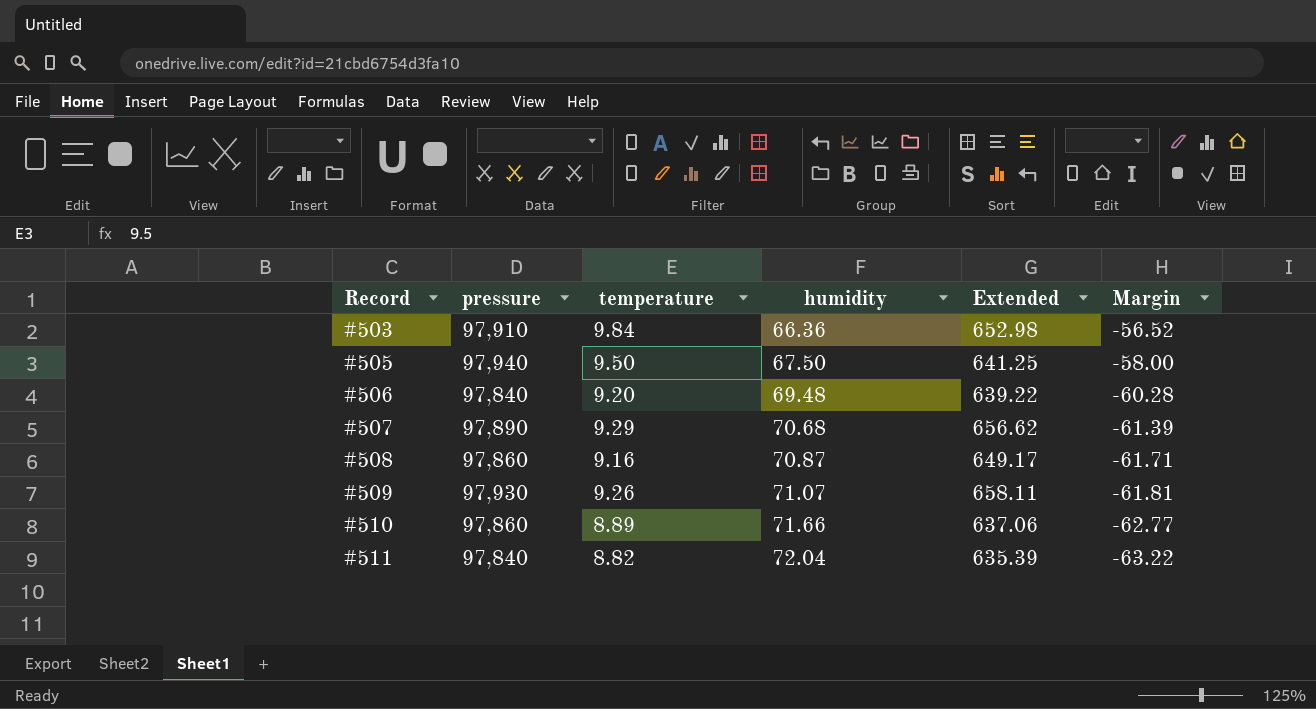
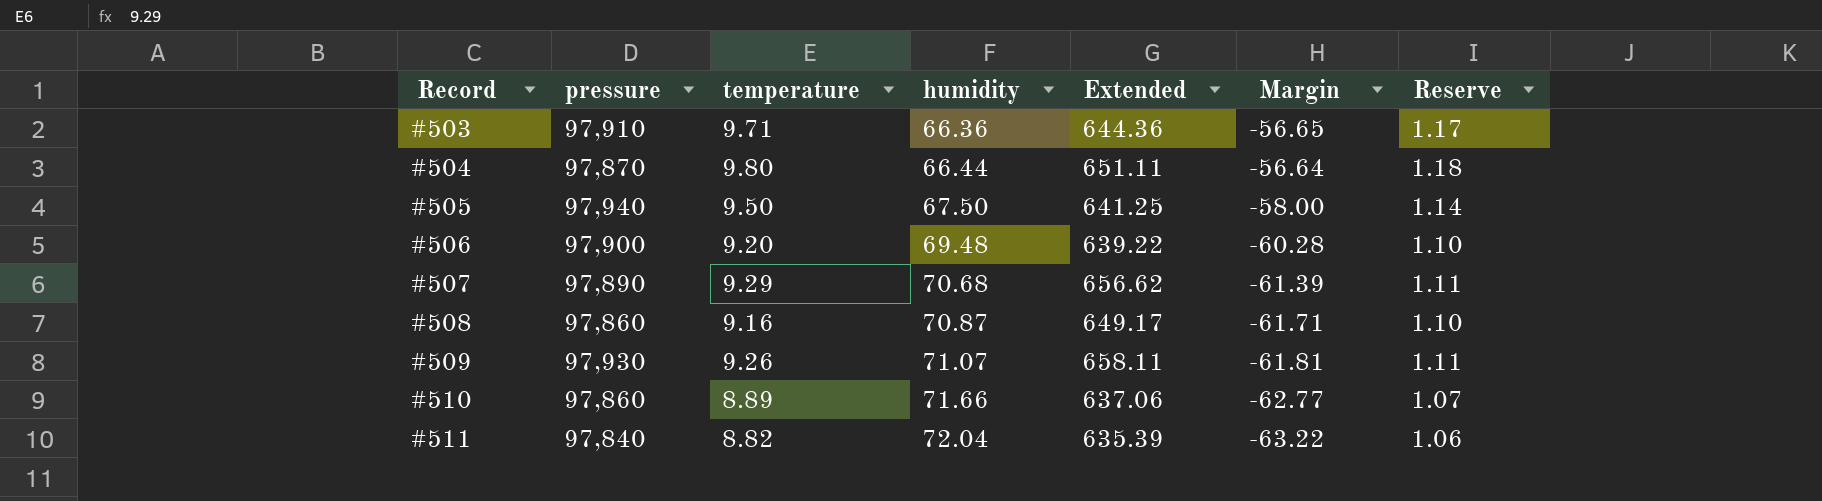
column Reserve | formula: none -> [temperature] * 0.12
#503 | temperature: 9.84 -> 9.71
#503 | Extended: 652.98 -> 644.36
#503 | Margin: -56.52 -> -56.65
row #504: none -> 97,870 | 9.80 | 66.44 | 651.11 | -56.64 | 1.18
#506 | pressure: 97,840 -> 97,900

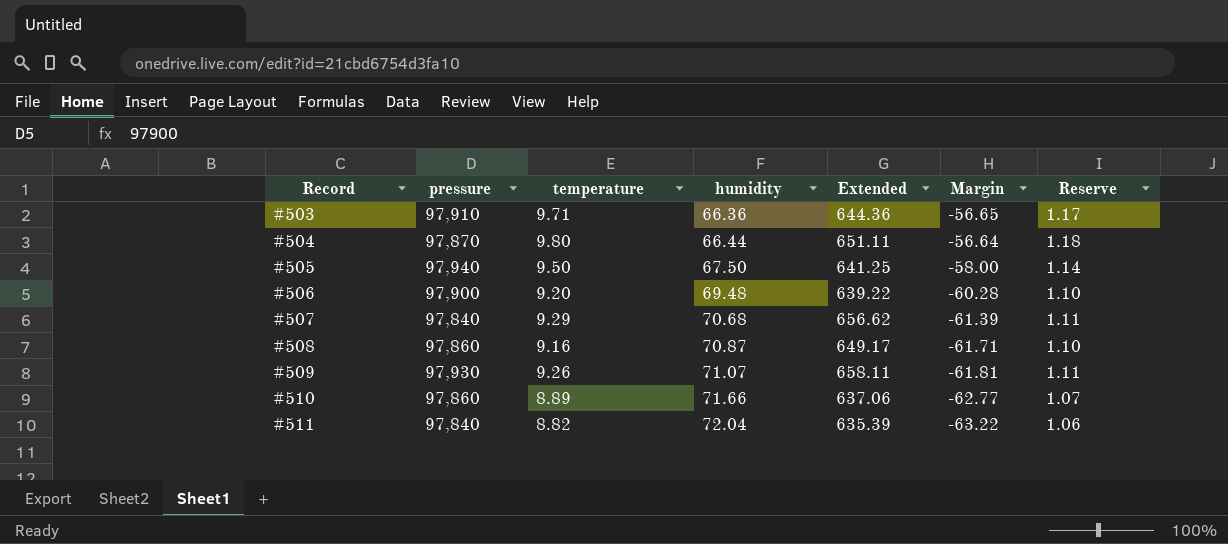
#507 | pressure: 97,890 -> 97,840

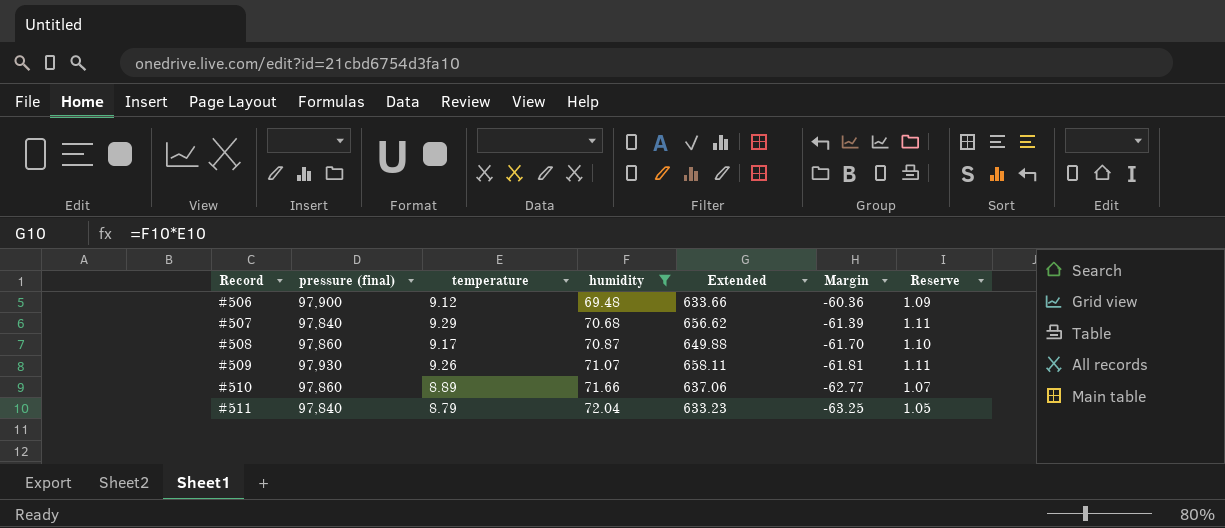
filter: none -> humidity >= 69.48
column name: pressure -> pressure (final)
#506 | temperature: 9.20 -> 9.12
#506 | Extended: 639.22 -> 633.66
#506 | Margin: -60.28 -> -60.36
#506 | Reserve: 1.10 -> 1.09
#508 | temperature: 9.16 -> 9.17
#508 | Extended: 649.17 -> 649.88
#508 | Margin: -61.71 -> -61.70
#511 | temperature: 8.82 -> 8.79
#511 | Extended: 635.39 -> 633.23
#511 | Margin: -63.22 -> -63.25
#511 | Reserve: 1.06 -> 1.05

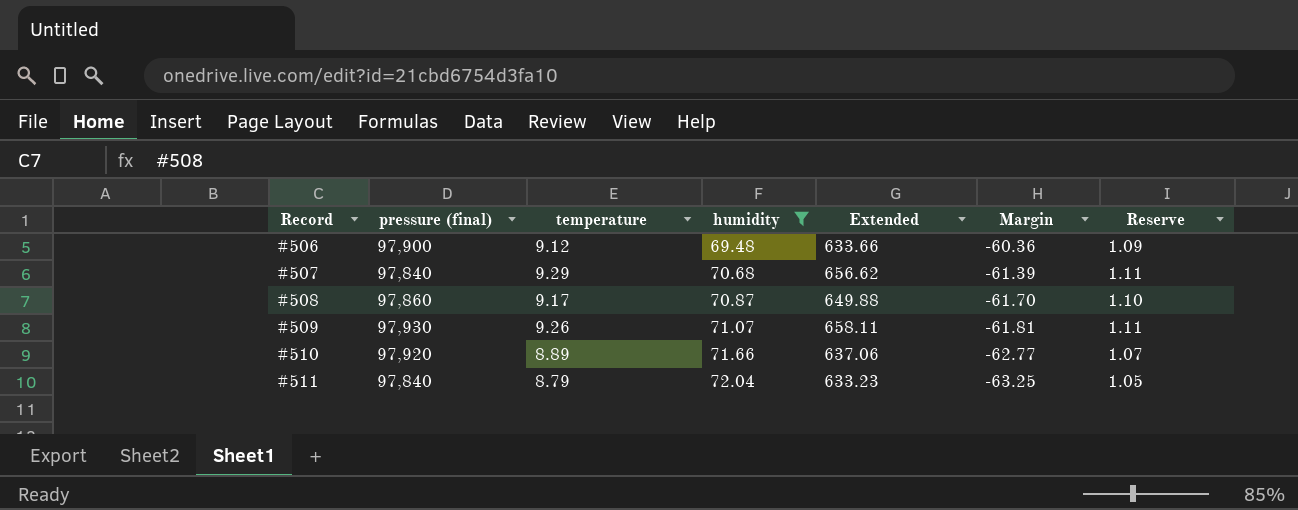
#510 | pressure (final): 97,860 -> 97,920

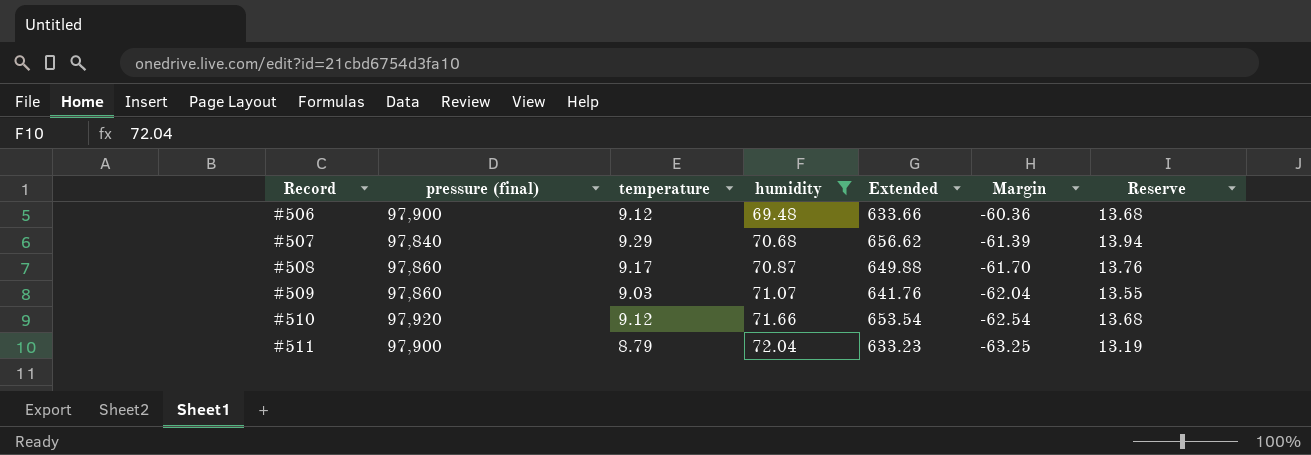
column Reserve | formula: [temperature] * 0.12 -> [temperature] * 1.5
#509 | pressure (final): 97,930 -> 97,860
#509 | temperature: 9.26 -> 9.03
#509 | Extended: 658.11 -> 641.76
#509 | Margin: -61.81 -> -62.04
#510 | temperature: 8.89 -> 9.12
#510 | Extended: 637.06 -> 653.54
#510 | Margin: -62.77 -> -62.54
#511 | pressure (final): 97,840 -> 97,900

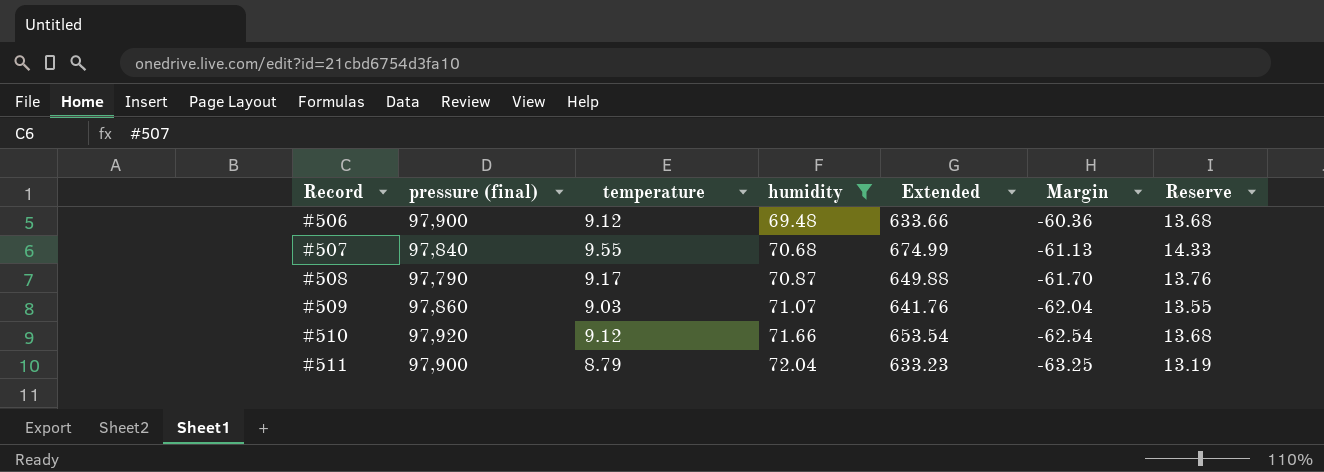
#507 | temperature: 9.29 -> 9.55
#507 | Extended: 656.62 -> 674.99
#507 | Margin: -61.39 -> -61.13
#507 | Reserve: 13.94 -> 14.33
#508 | pressure (final): 97,860 -> 97,790

